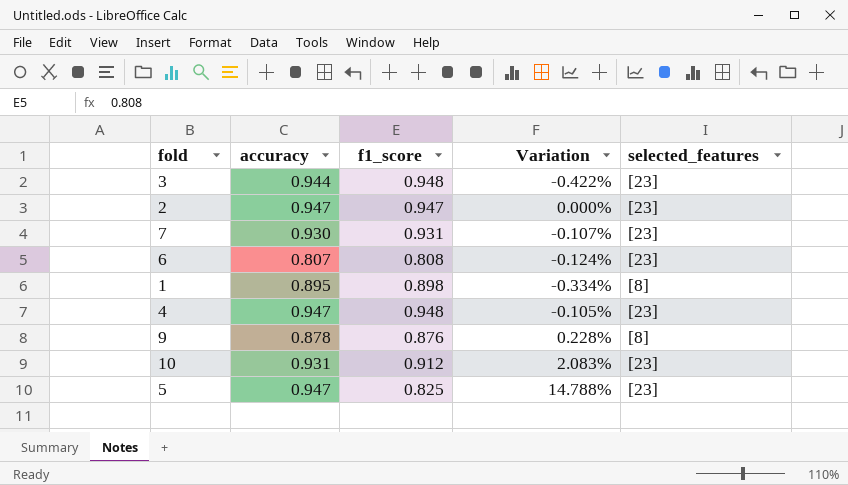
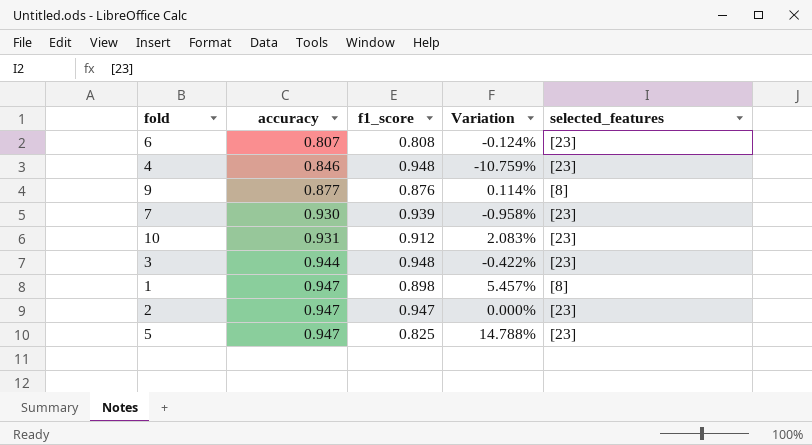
row order: none -> accuracy ascending
4 | accuracy: 0.947 -> 0.846
4 | Variation: -0.105% -> -10.759%
9 | accuracy: 0.878 -> 0.877
9 | Variation: 0.228% -> 0.114%
7 | f1_score: 0.931 -> 0.939
7 | Variation: -0.107% -> -0.958%
1 | accuracy: 0.895 -> 0.947
1 | Variation: -0.334% -> 5.457%

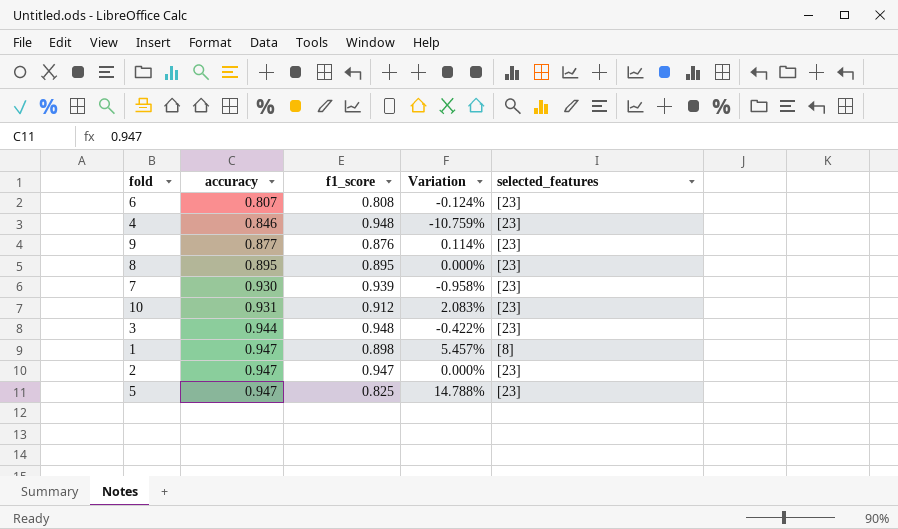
9 | selected_features: [8] -> [23]
row 8: none -> 0.895 | 0.895 | 0.000% | [23]

